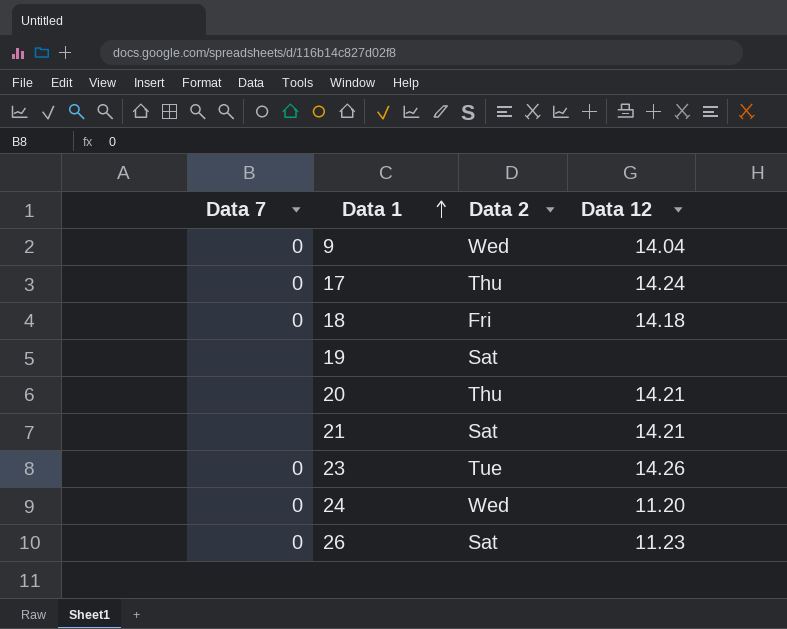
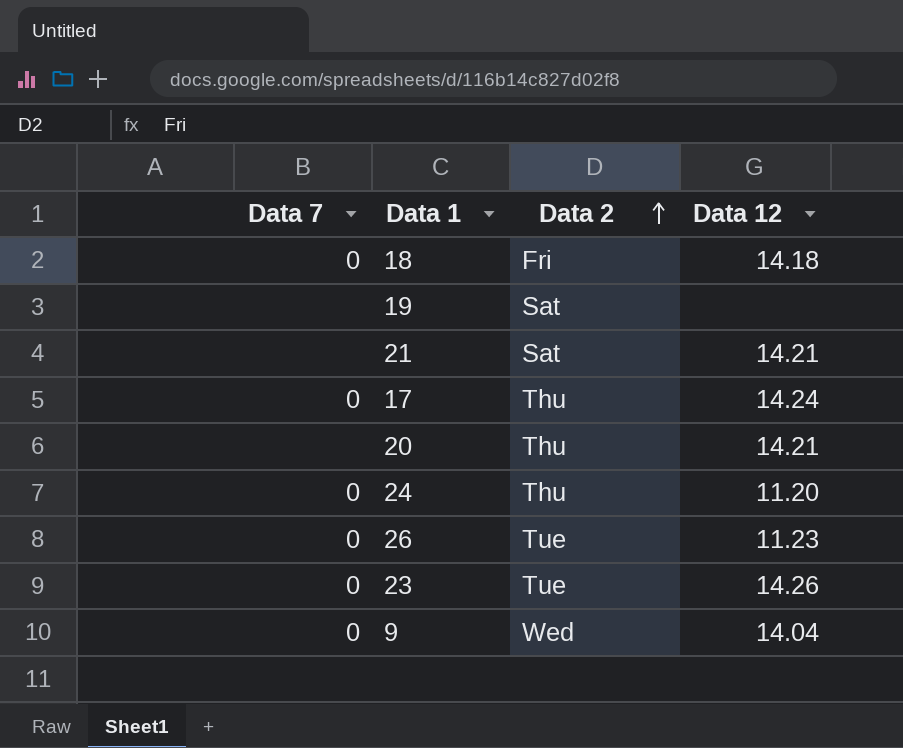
row order: Data 1 ascending -> Data 2 ascending
24 | Data 2: Wed -> Thu
26 | Data 2: Sat -> Tue

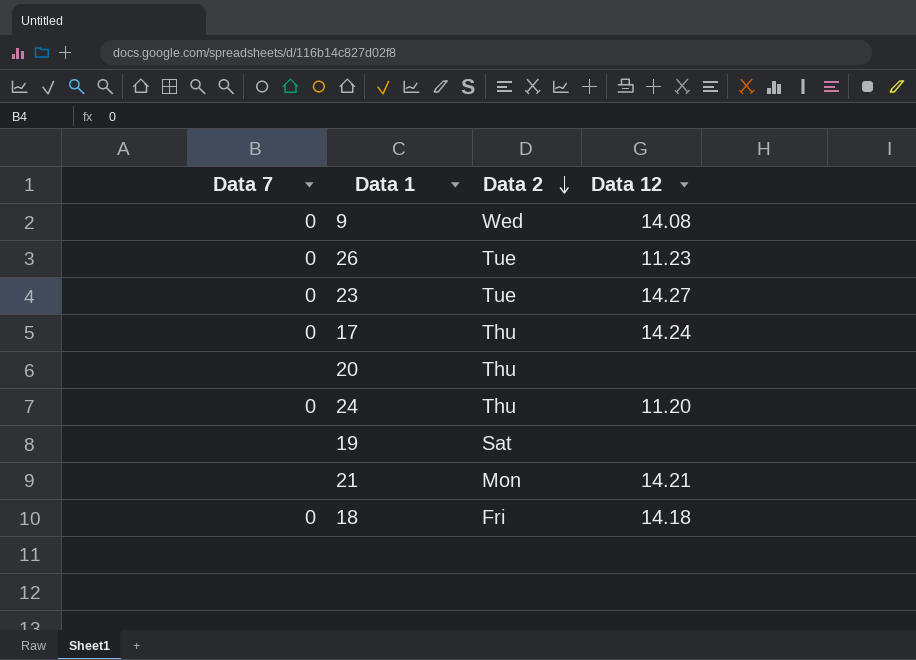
row order: Data 2 ascending -> Data 2 descending
9 | Data 12: 14.04 -> 14.08
23 | Data 12: 14.26 -> 14.27
20 | Data 12: 14.21 -> none
21 | Data 2: Sat -> Mon

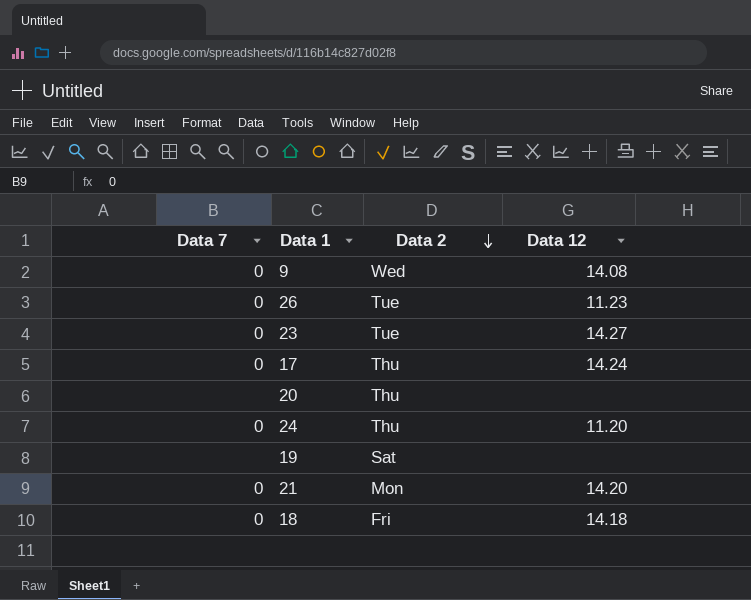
21 | Data 7: none -> 0
21 | Data 12: 14.21 -> 14.20

